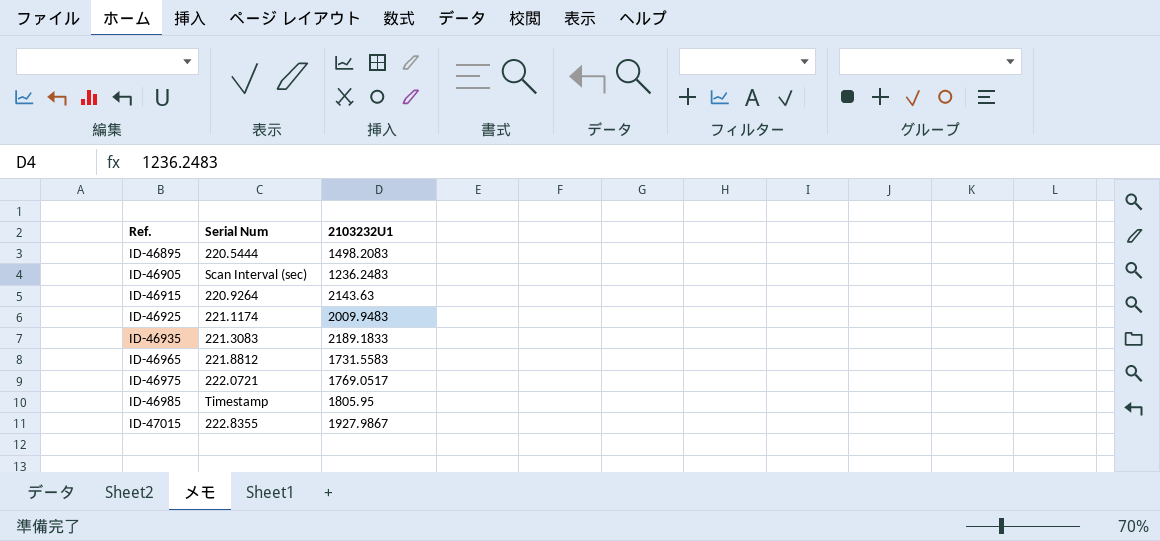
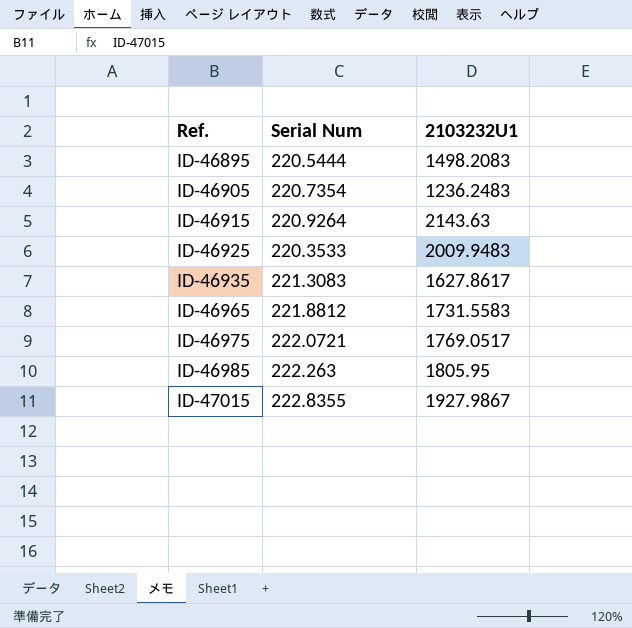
ID-46905 | Serial Num: Scan Interval (sec) -> 220.7354
ID-46925 | Serial Num: 221.1174 -> 220.3533
ID-46935 | 2103232U1: 2189.1833 -> 1627.8617
ID-46985 | Serial Num: Timestamp -> 222.263

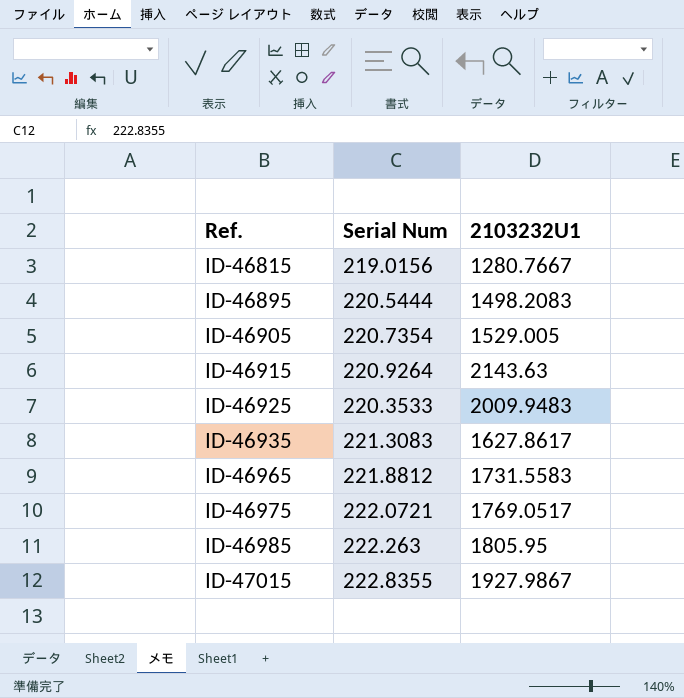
row ID-46815: none -> 219.0156 | 1280.7667
ID-46905 | 2103232U1: 1236.2483 -> 1529.005

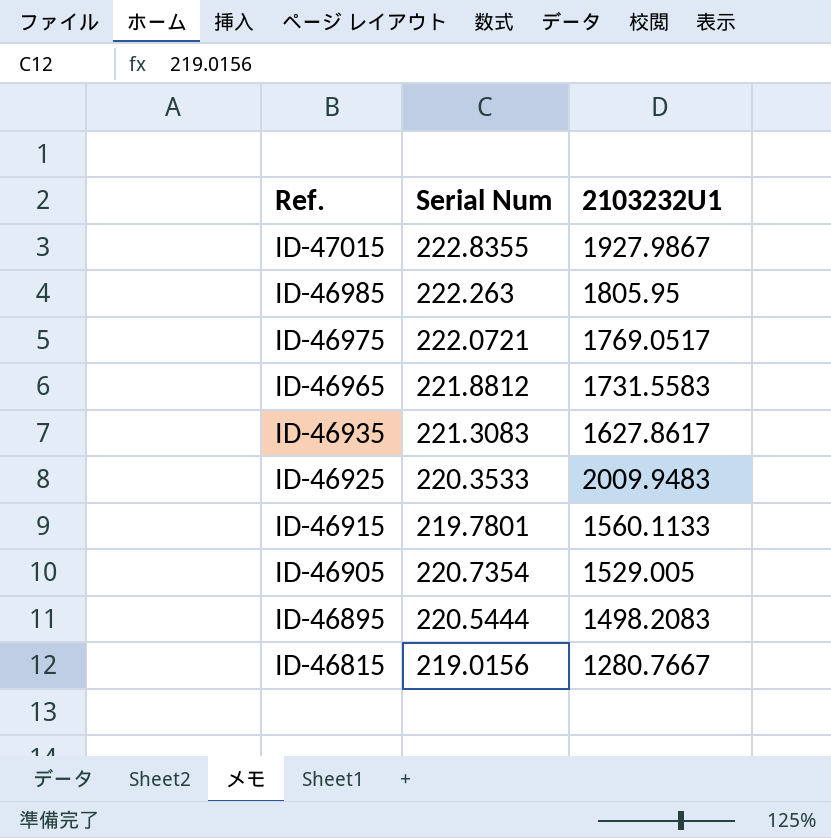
row order: Ref. ascending -> Ref. descending
ID-46915 | Serial Num: 220.9264 -> 219.7801
ID-46915 | 2103232U1: 2143.63 -> 1560.1133

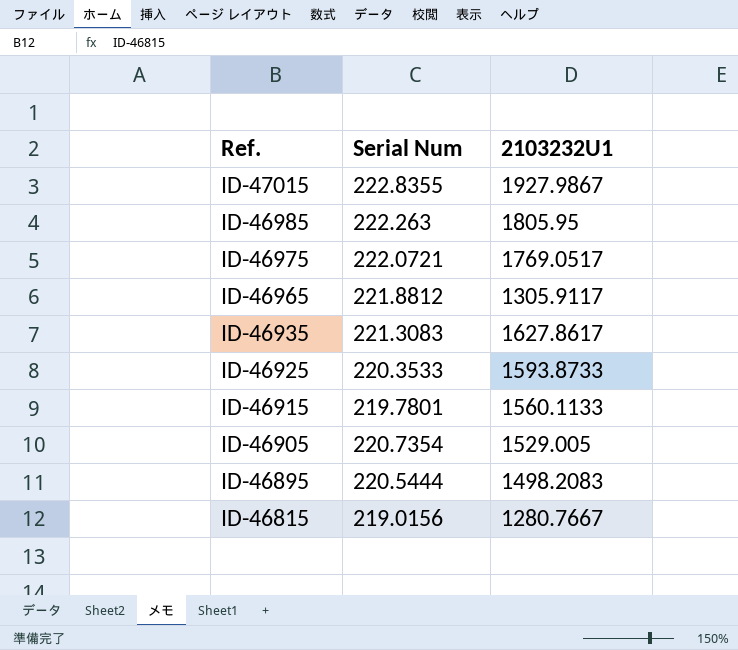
ID-46965 | 2103232U1: 1731.5583 -> 1305.9117
ID-46925 | 2103232U1: 2009.9483 -> 1593.8733

